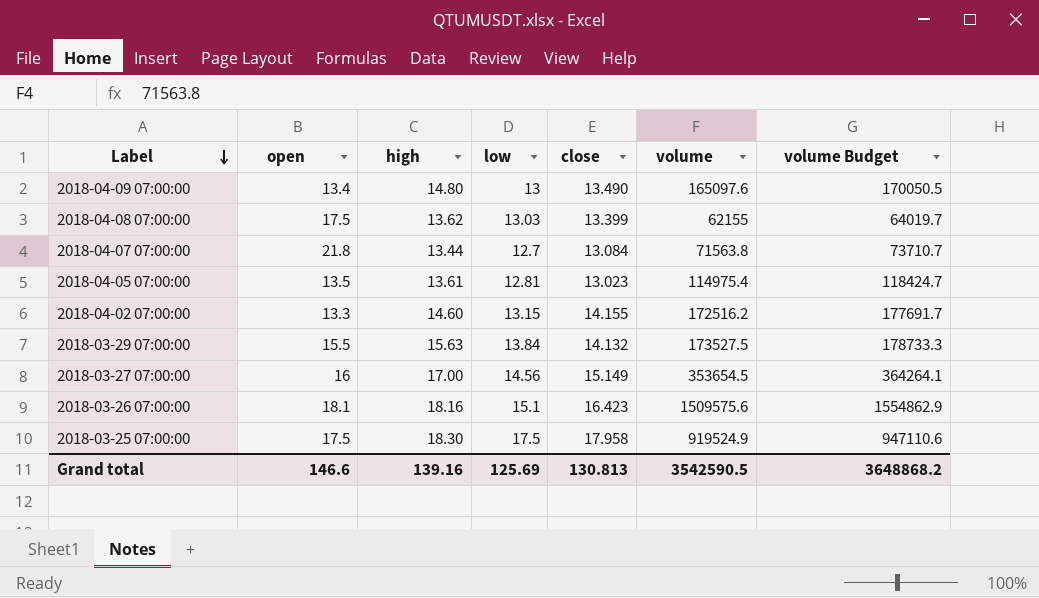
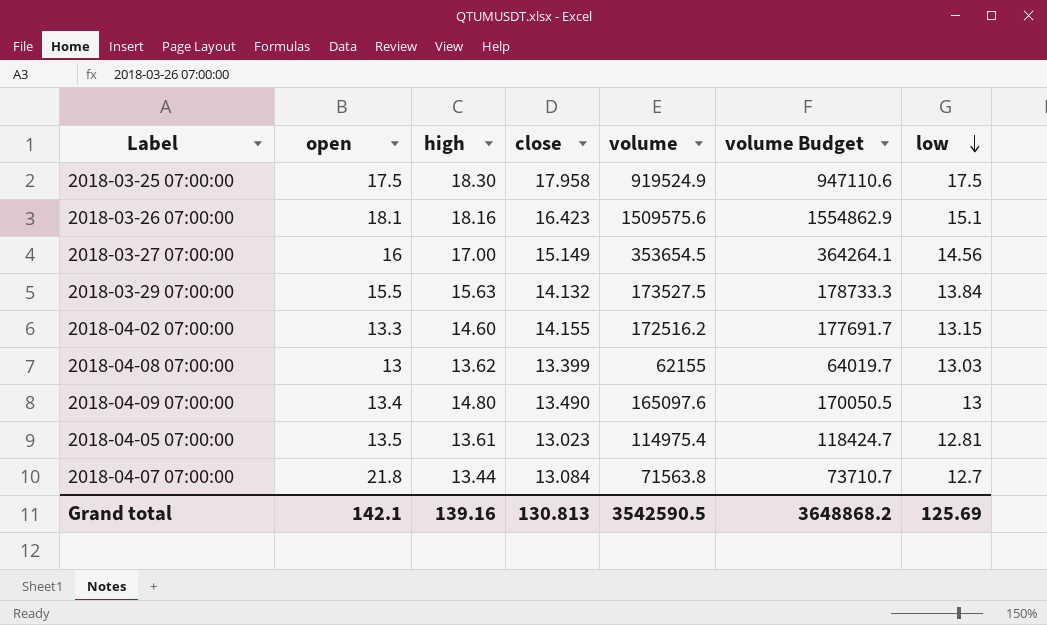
row order: Label descending -> low descending
column low | position: 4 -> 7
2018-04-08 07:00:00 | open: 17.5 -> 13
Grand total | open: 146.6 -> 142.1

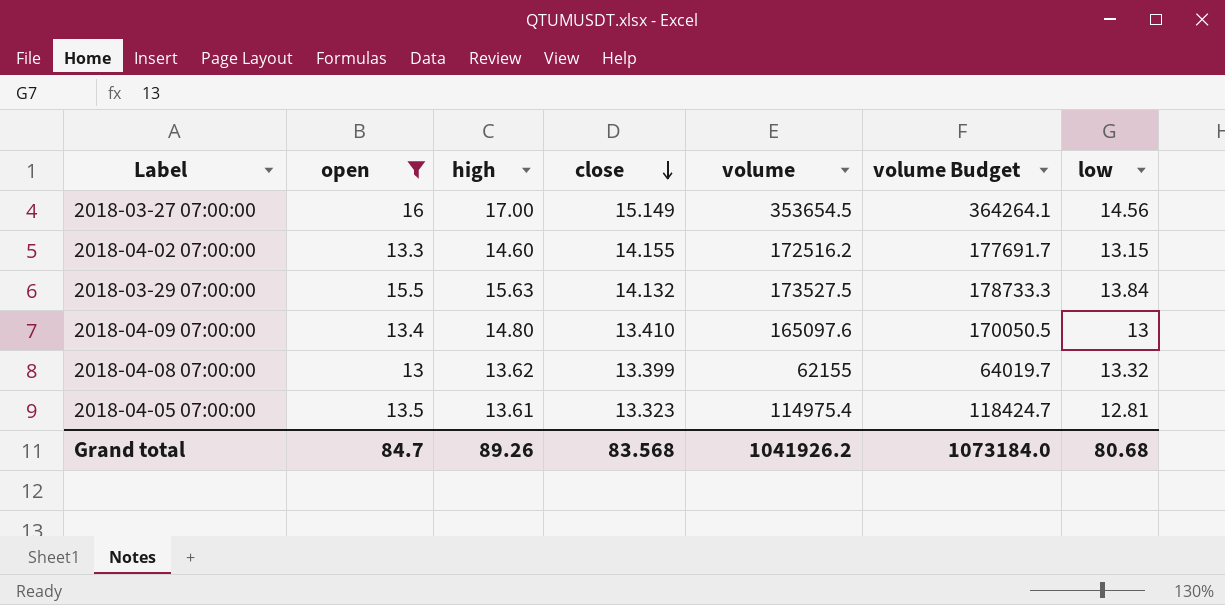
filter: none -> open <= 16
row order: low descending -> close descending
2018-04-09 07:00:00 | close: 13.490 -> 13.410
2018-04-08 07:00:00 | low: 13.03 -> 13.32
2018-04-05 07:00:00 | close: 13.023 -> 13.323
Grand total | open: 142.1 -> 84.7
Grand total | high: 139.16 -> 89.26
Grand total | close: 130.813 -> 83.568
Grand total | volume: 3542590.5 -> 1041926.2
Grand total | volume Budget: 3648868.2 -> 1073184.0
Grand total | low: 125.69 -> 80.68

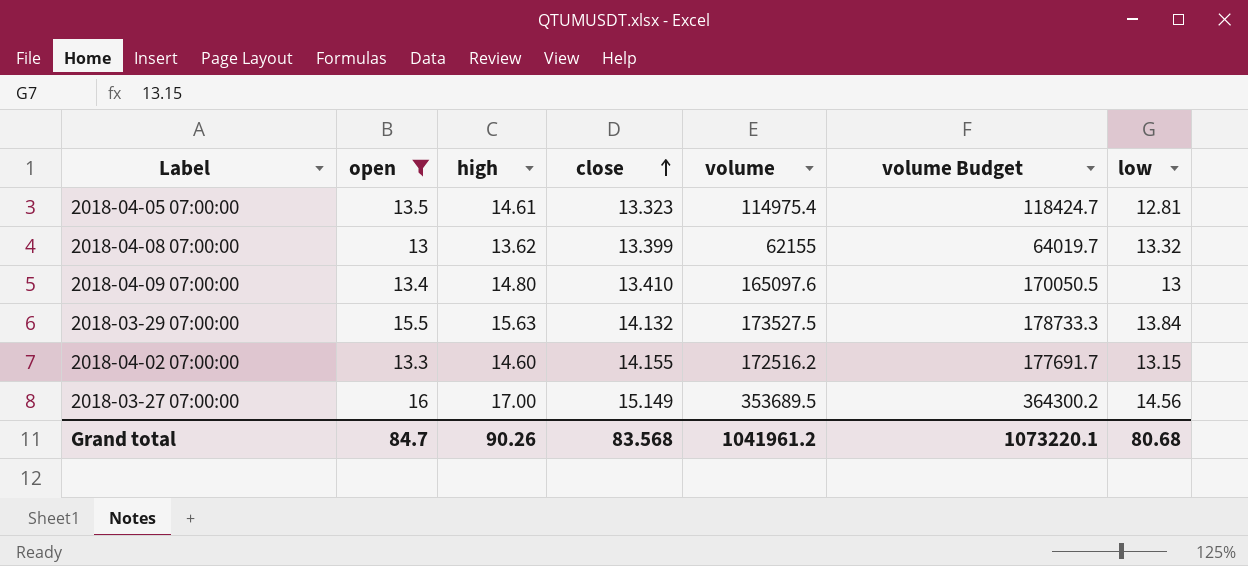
row order: close descending -> close ascending
2018-04-05 07:00:00 | high: 13.61 -> 14.61
2018-03-27 07:00:00 | volume: 353654.5 -> 353689.5
2018-03-27 07:00:00 | volume Budget: 364264.1 -> 364300.2
Grand total | high: 89.26 -> 90.26
Grand total | volume: 1041926.2 -> 1041961.2
Grand total | volume Budget: 1073184.0 -> 1073220.1

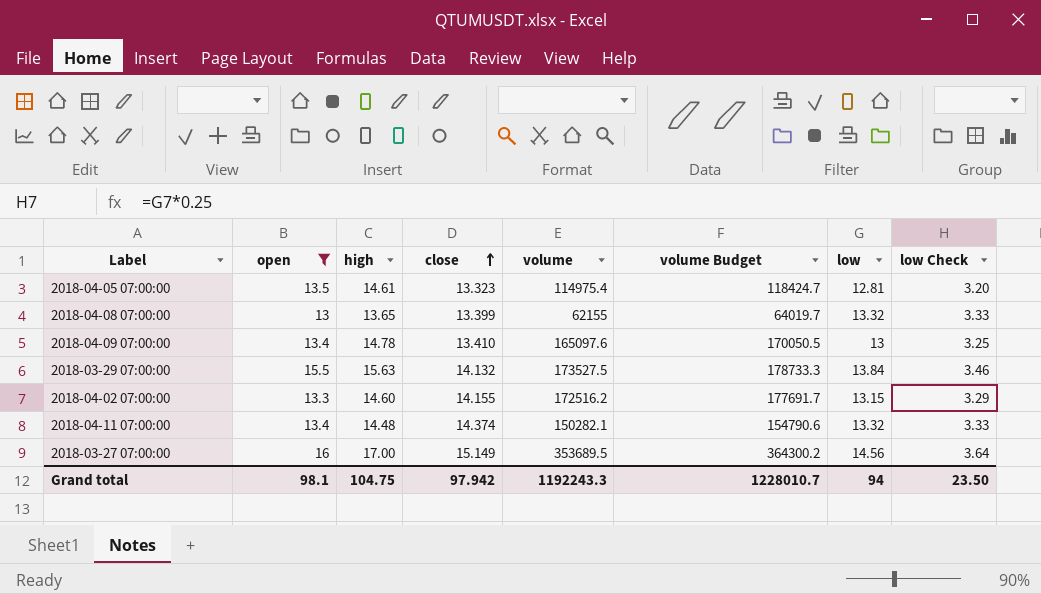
column low Check | formula: none -> [low] * 0.25
2018-04-08 07:00:00 | high: 13.62 -> 13.65
2018-04-09 07:00:00 | high: 14.80 -> 14.78
row 2018-04-11 07:00:00: none -> 13.4 | 14.48 | 14.374 | 150282.1 | 154790.6 | 13.32 | 3.33
Grand total | open: 84.7 -> 98.1
Grand total | high: 90.26 -> 104.75
Grand total | close: 83.568 -> 97.942
Grand total | volume: 1041961.2 -> 1192243.3
Grand total | volume Budget: 1073220.1 -> 1228010.7
Grand total | low: 80.68 -> 94

